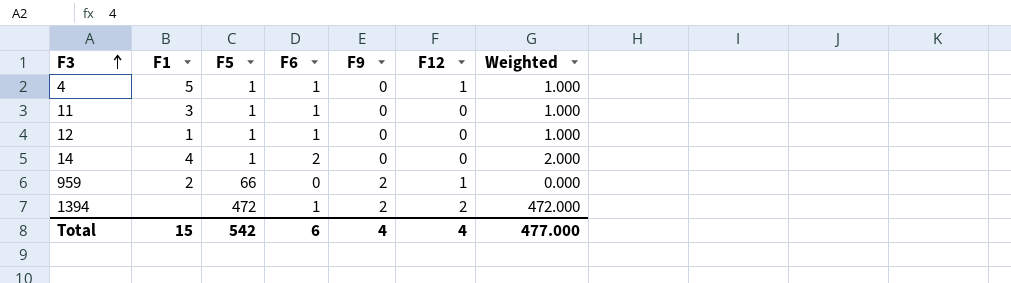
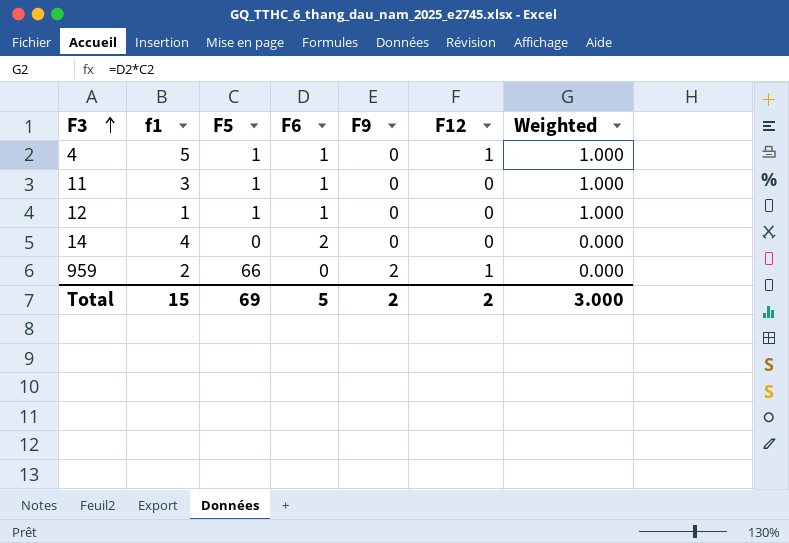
column name: F1 -> f1
row 1394: none | 472 | 1 | 2 | 2 | 472.000 -> none
14 | F5: 1 -> 0
14 | Weighted: 2.000 -> 0.000
Total | F5: 542 -> 69
Total | F6: 6 -> 5
Total | F9: 4 -> 2
Total | F12: 4 -> 2
Total | Weighted: 477.000 -> 3.000

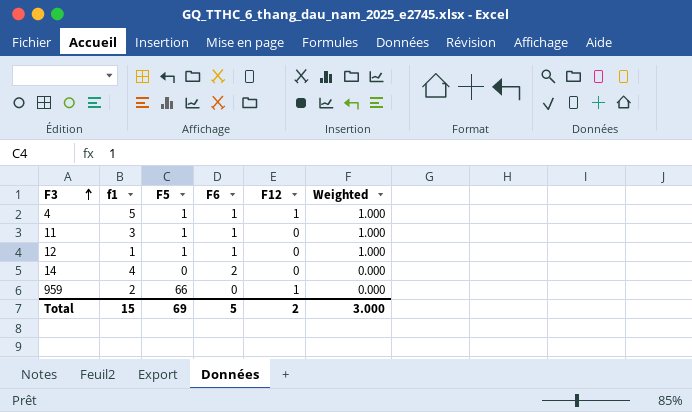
column F9 | position: 5 -> none

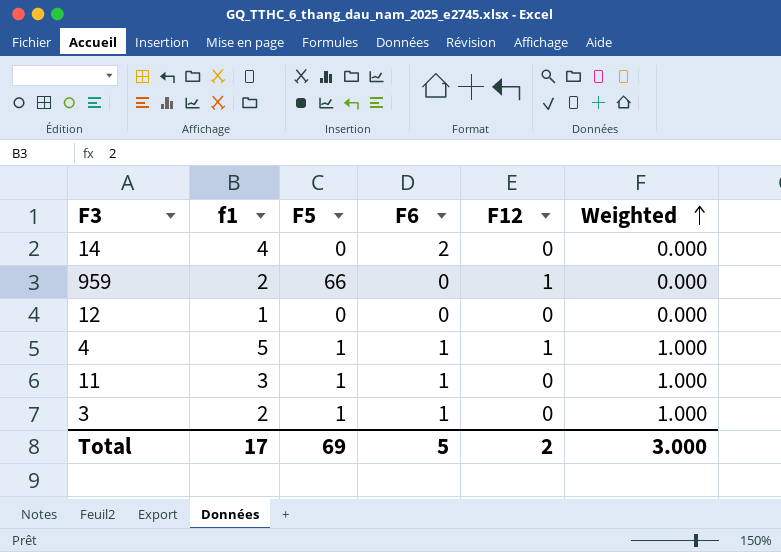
row order: F3 ascending -> Weighted ascending
12 | F5: 1 -> 0
12 | F6: 1 -> 0
12 | Weighted: 1.000 -> 0.000
row 3: none -> 2 | 1 | 1 | 0 | 1.000
Total | f1: 15 -> 17

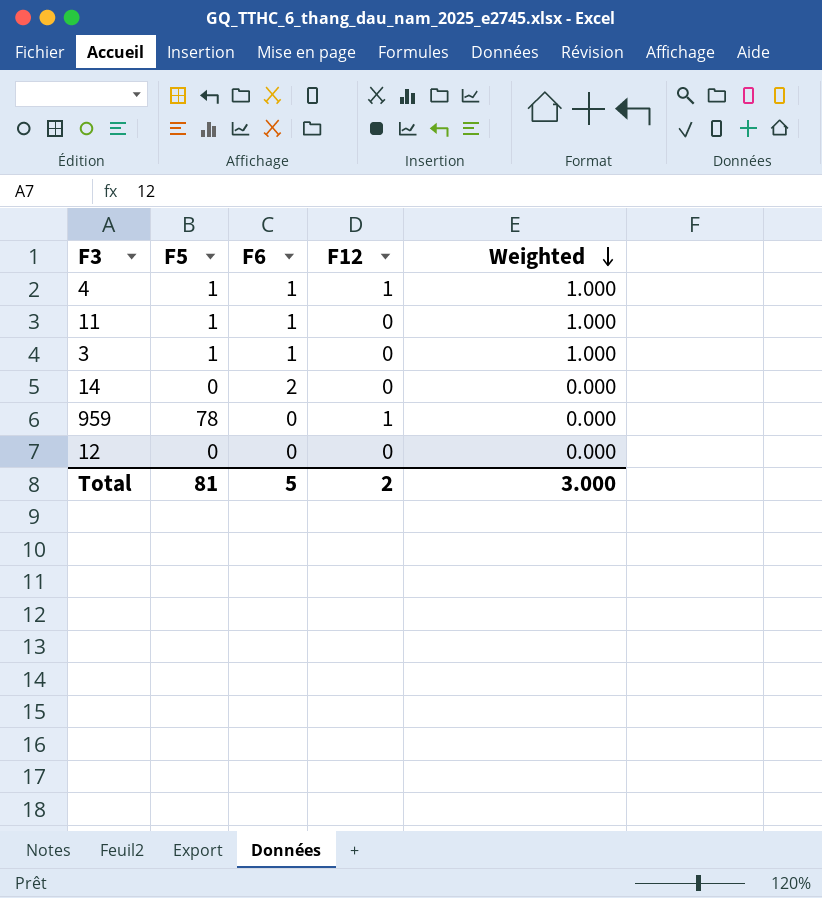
row order: Weighted ascending -> Weighted descending
column f1 | position: 2 -> none
959 | F5: 66 -> 78
Total | F5: 69 -> 81

